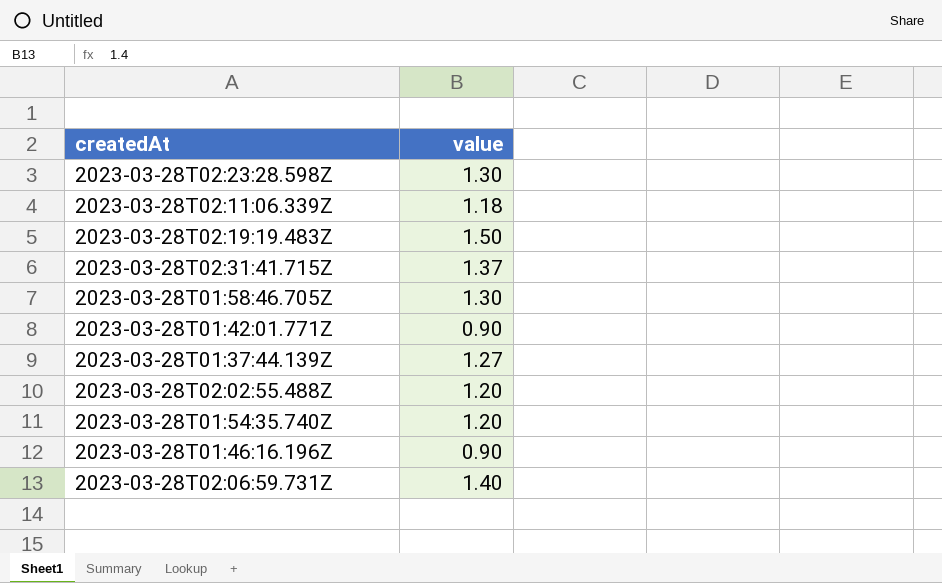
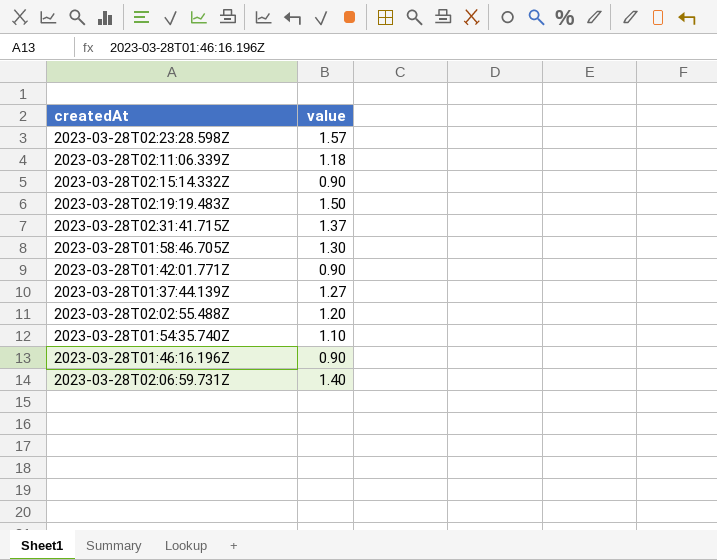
2023-03-28T02:23:28.598Z | value: 1.30 -> 1.57
row 2023-03-28T02:15:14.332Z: none -> 0.90
2023-03-28T01:54:35.740Z | value: 1.20 -> 1.10

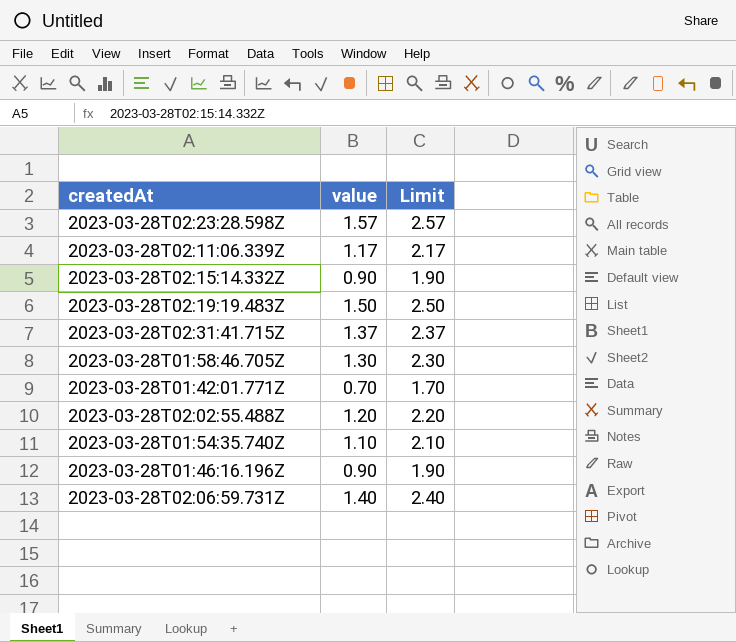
column Limit | formula: none -> [value] + 1
row 2023-03-28T01:37:44.139Z: 1.27 -> none
2023-03-28T02:11:06.339Z | value: 1.18 -> 1.17
2023-03-28T01:42:01.771Z | value: 0.90 -> 0.70

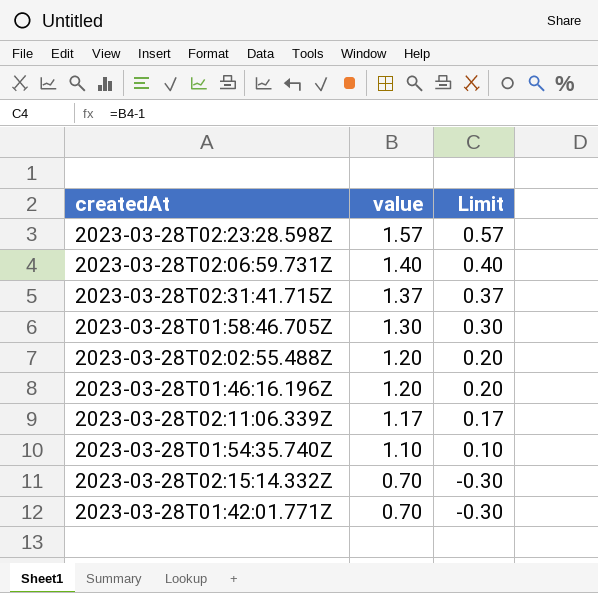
row order: none -> value descending
column Limit | formula: [value] + 1 -> [value] - 1
row 2023-03-28T02:19:19.483Z: 1.50 | 2.50 -> none
2023-03-28T01:46:16.196Z | value: 0.90 -> 1.20
2023-03-28T02:15:14.332Z | value: 0.90 -> 0.70

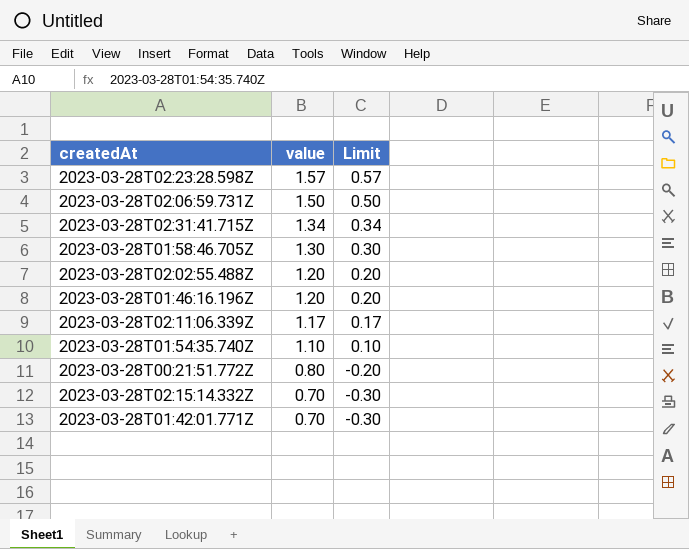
2023-03-28T02:06:59.731Z | value: 1.40 -> 1.50
2023-03-28T02:06:59.731Z | Limit: 0.40 -> 0.50
2023-03-28T02:31:41.715Z | value: 1.37 -> 1.34
2023-03-28T02:31:41.715Z | Limit: 0.37 -> 0.34
row 2023-03-28T00:21:51.772Z: none -> 0.80 | -0.20

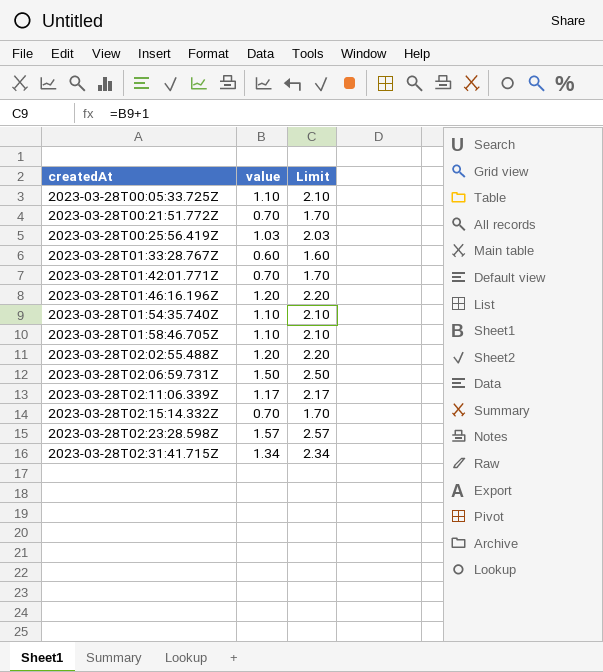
row order: value descending -> createdAt ascending
column Limit | formula: [value] - 1 -> [value] + 1
row 2023-03-28T00:05:33.725Z: none -> 1.10 | 2.10
2023-03-28T00:21:51.772Z | value: 0.80 -> 0.70
row 2023-03-28T00:25:56.419Z: none -> 1.03 | 2.03
row 2023-03-28T01:33:28.767Z: none -> 0.60 | 1.60
2023-03-28T01:58:46.705Z | value: 1.30 -> 1.10

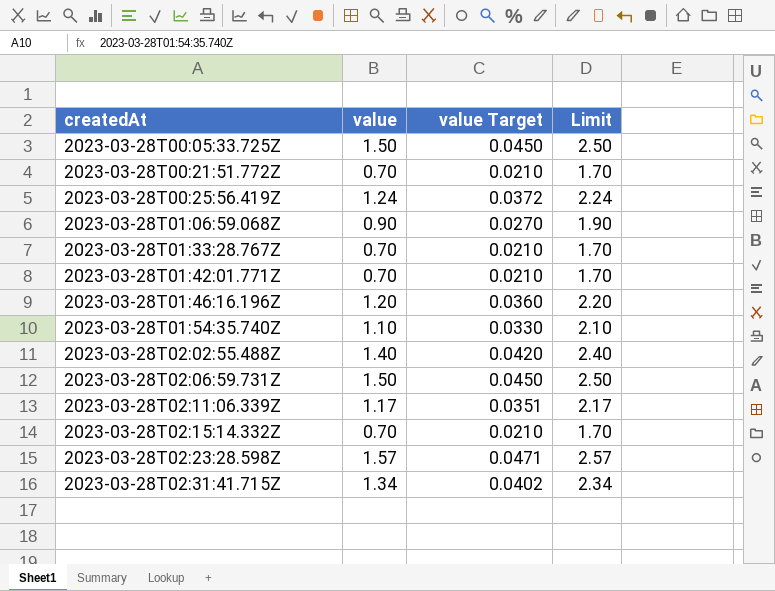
column value Target | formula: none -> [value] * 0.03
row 2023-03-28T01:58:46.705Z: 1.10 | 2.10 -> none
2023-03-28T00:05:33.725Z | value: 1.10 -> 1.50
2023-03-28T00:05:33.725Z | Limit: 2.10 -> 2.50
2023-03-28T00:25:56.419Z | value: 1.03 -> 1.24
2023-03-28T00:25:56.419Z | Limit: 2.03 -> 2.24
row 2023-03-28T01:06:59.068Z: none -> 0.90 | 0.0270 | 1.90
2023-03-28T01:33:28.767Z | value: 0.60 -> 0.70
2023-03-28T01:33:28.767Z | Limit: 1.60 -> 1.70
2023-03-28T02:02:55.488Z | value: 1.20 -> 1.40
2023-03-28T02:02:55.488Z | Limit: 2.20 -> 2.40

